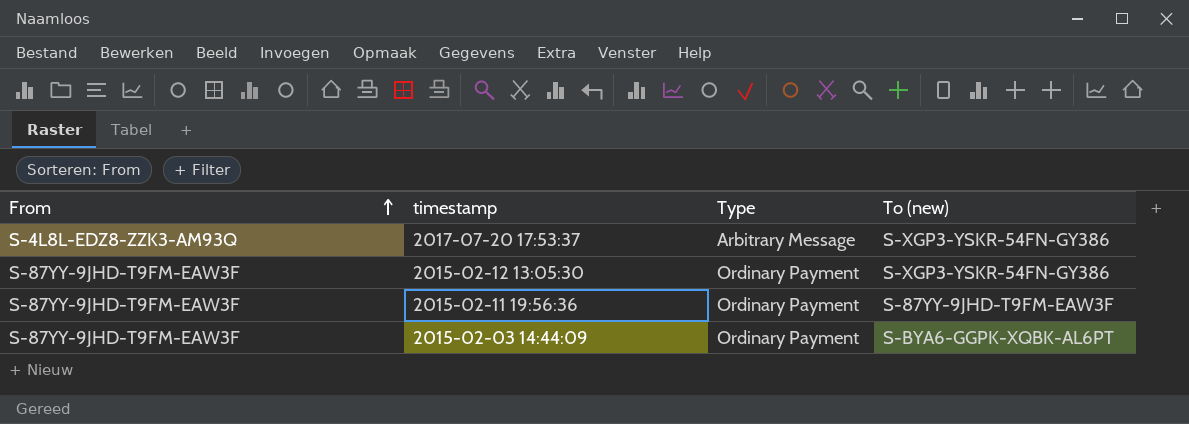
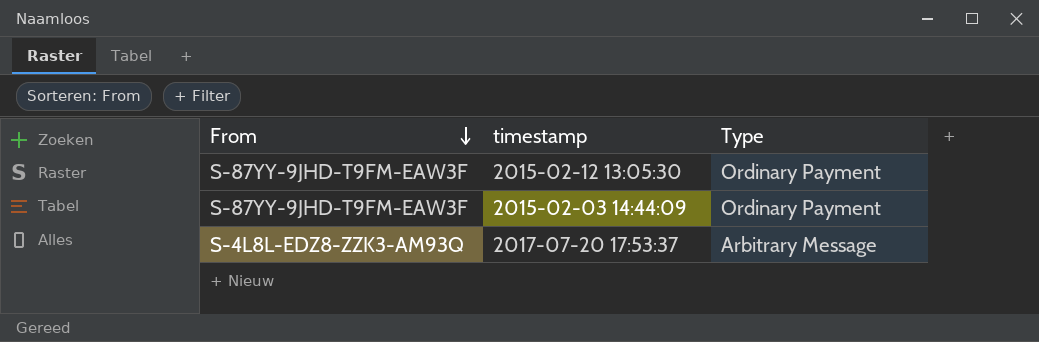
row order: From ascending -> From descending
column To (new) | position: 4 -> none
row 2015-02-11 19:56:36: S-87YY-9JHD-T9FM-EAW3F | Ordinary Payment | S-87YY-9JHD-T9FM-EAW3F -> none

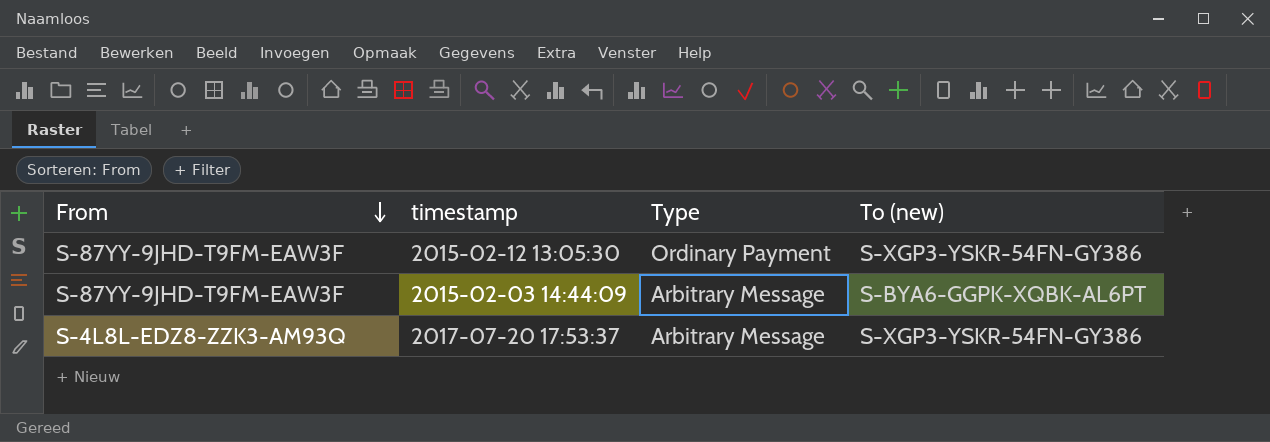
column To (new) | position: none -> 4
2015-02-03 14:44:09 | Type: Ordinary Payment -> Arbitrary Message

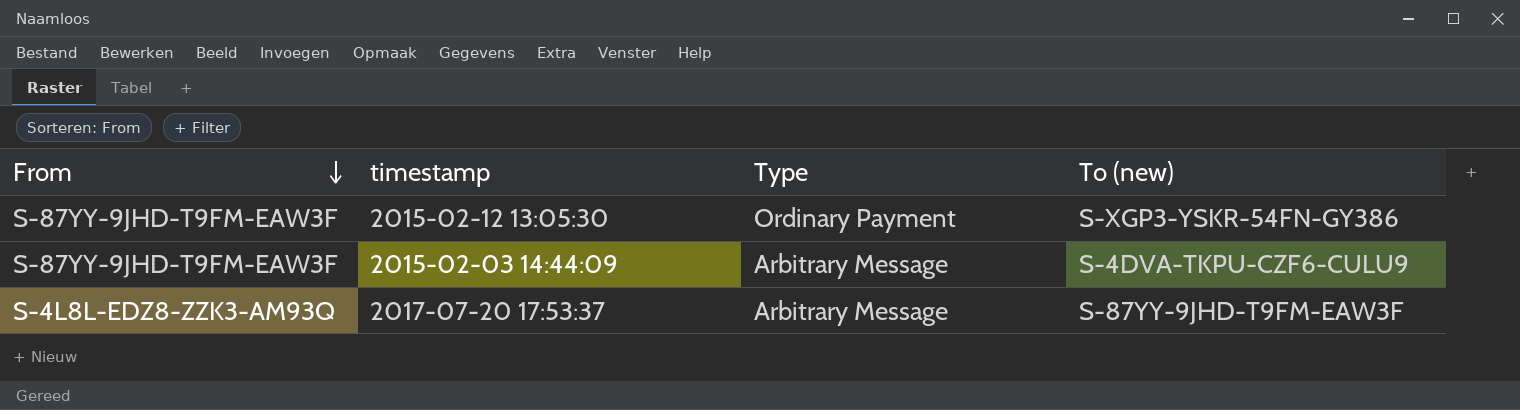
2015-02-03 14:44:09 | To (new): S-BYA6-GGPK-XQBK-AL6PT -> S-4DVA-TKPU-CZF6-CULU9
2017-07-20 17:53:37 | To (new): S-XGP3-YSKR-54FN-GY386 -> S-87YY-9JHD-T9FM-EAW3F

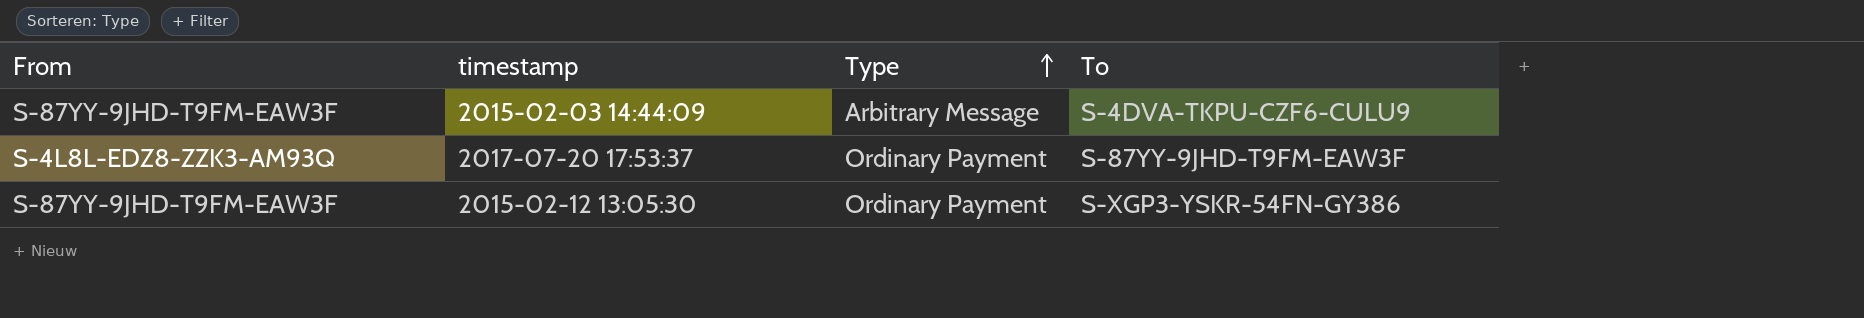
row order: From descending -> Type ascending
column name: To (new) -> To
2017-07-20 17:53:37 | Type: Arbitrary Message -> Ordinary Payment

